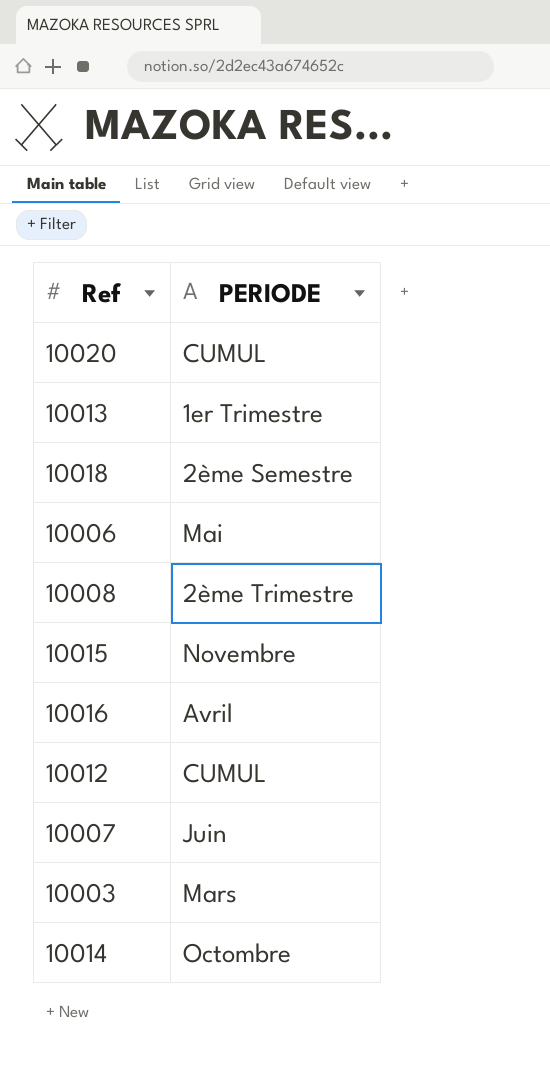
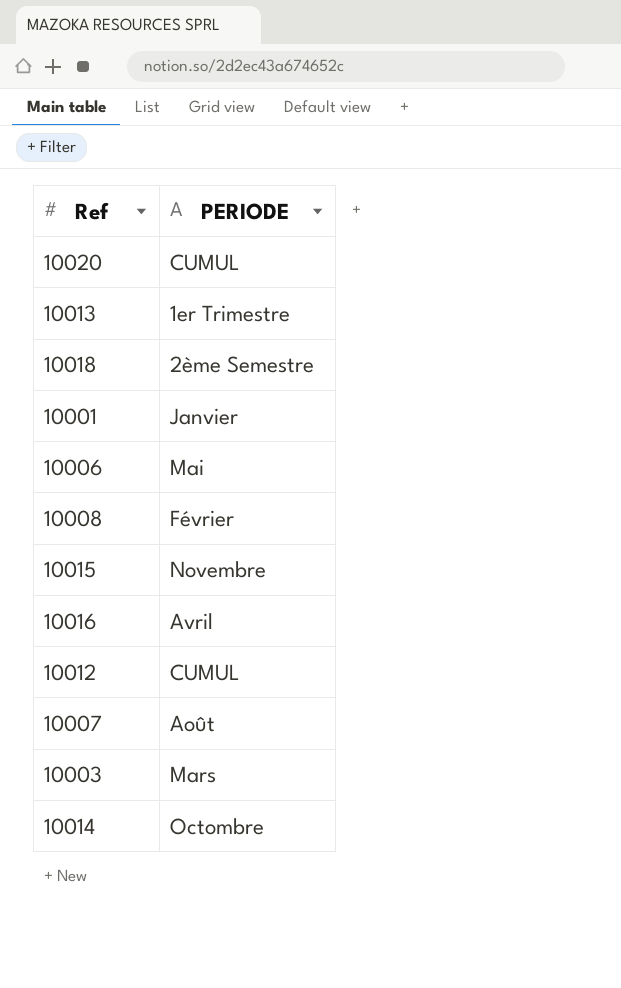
row 10001: none -> Janvier
10008 | PERIODE: 2ème Trimestre -> Février
10007 | PERIODE: Juin -> Août

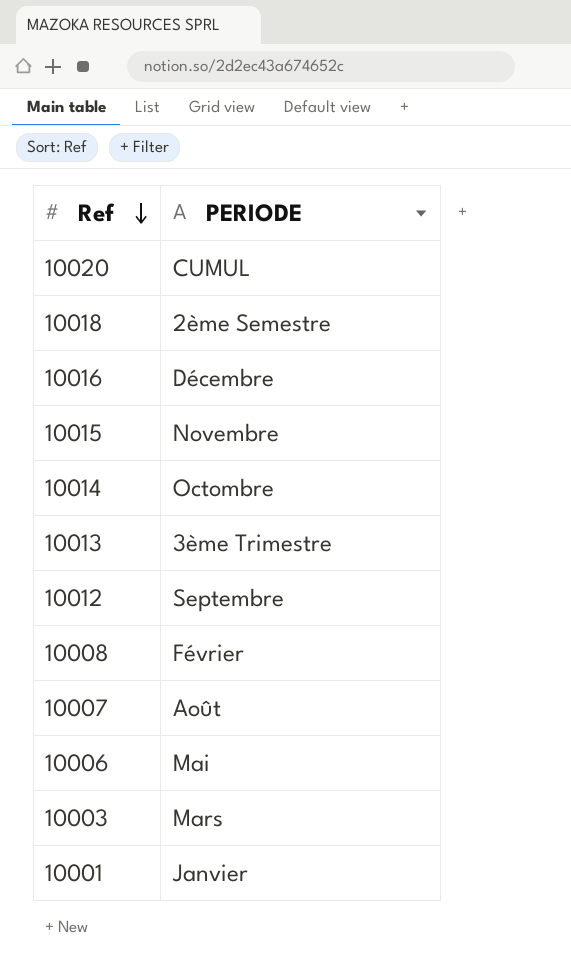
row order: none -> Ref descending
10016 | PERIODE: Avril -> Décembre
10013 | PERIODE: 1er Trimestre -> 3ème Trimestre
10012 | PERIODE: CUMUL -> Septembre

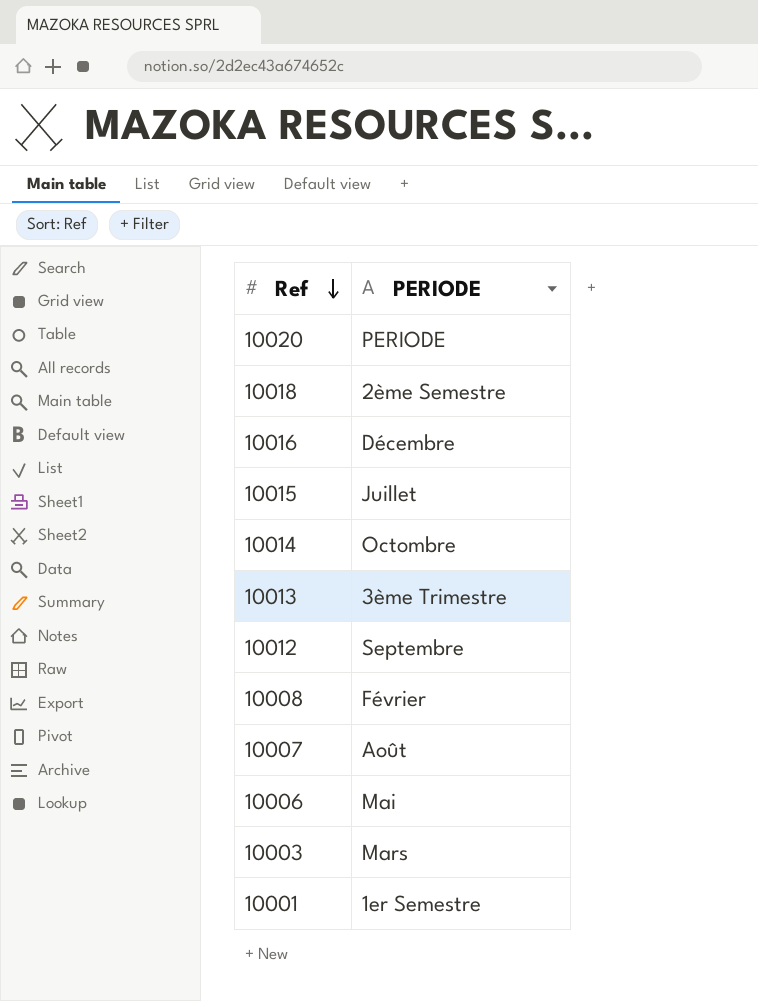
10020 | PERIODE: CUMUL -> PERIODE
10015 | PERIODE: Novembre -> Juillet
10001 | PERIODE: Janvier -> 1er Semestre

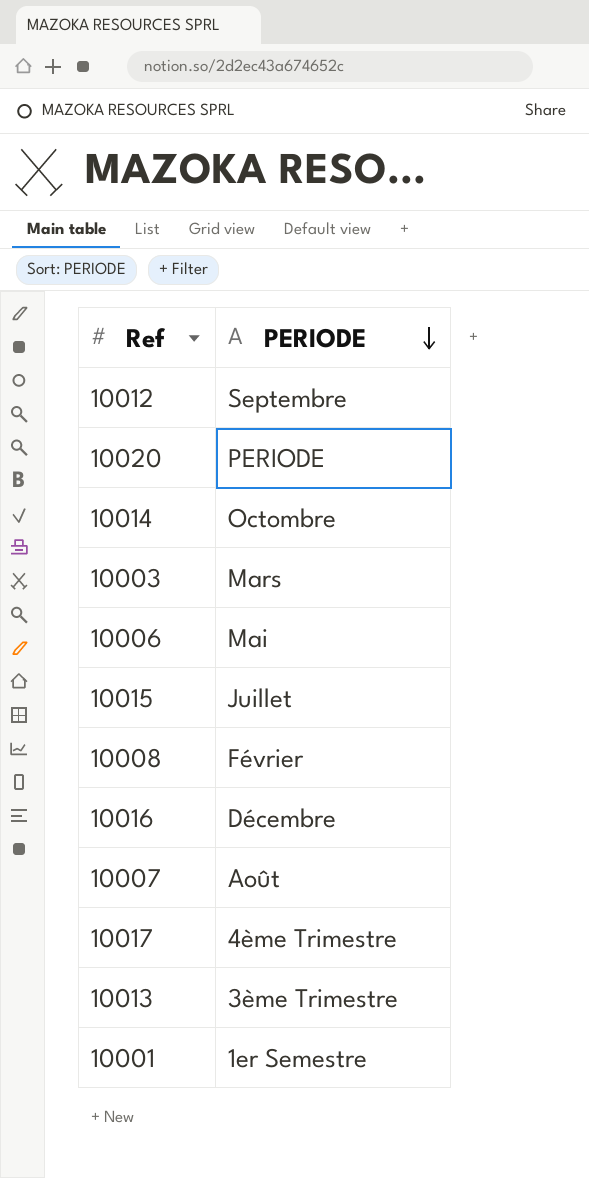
row order: Ref descending -> PERIODE descending
row 10018: 2ème Semestre -> none
row 10017: none -> 4ème Trimestre

